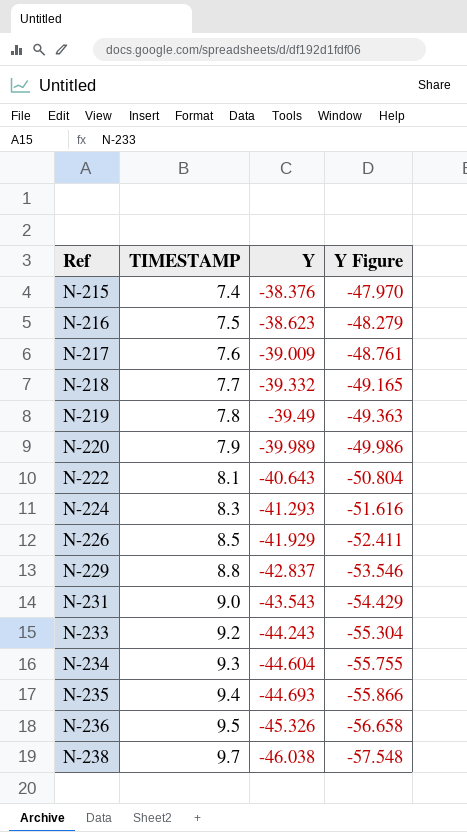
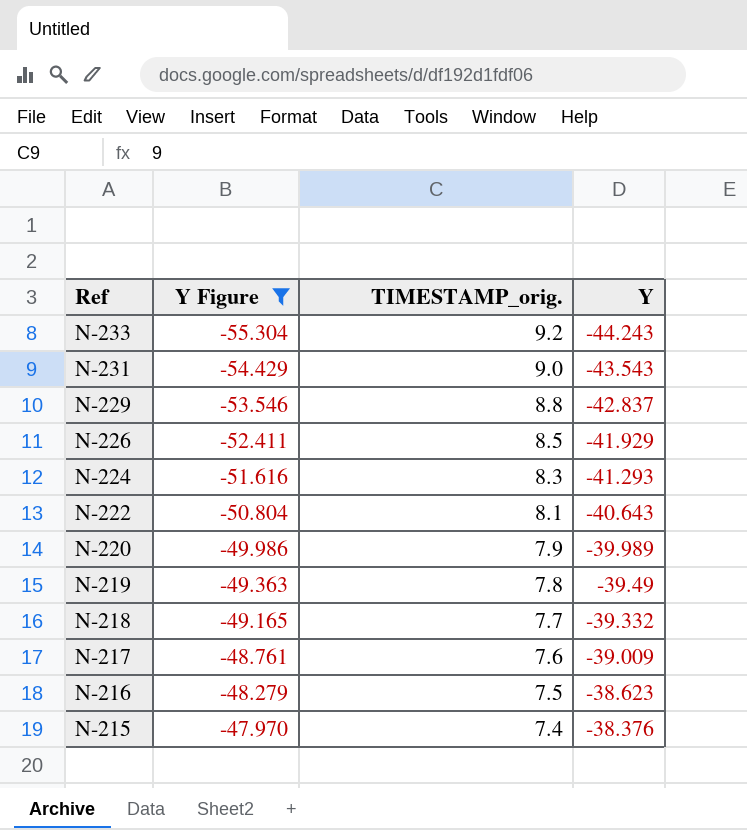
filter: none -> Y Figure >= -55.304
row order: Ref ascending -> Ref descending
column Y Figure | position: 4 -> 2
column name: TIMESTAMP -> TIMESTAMP_orig.

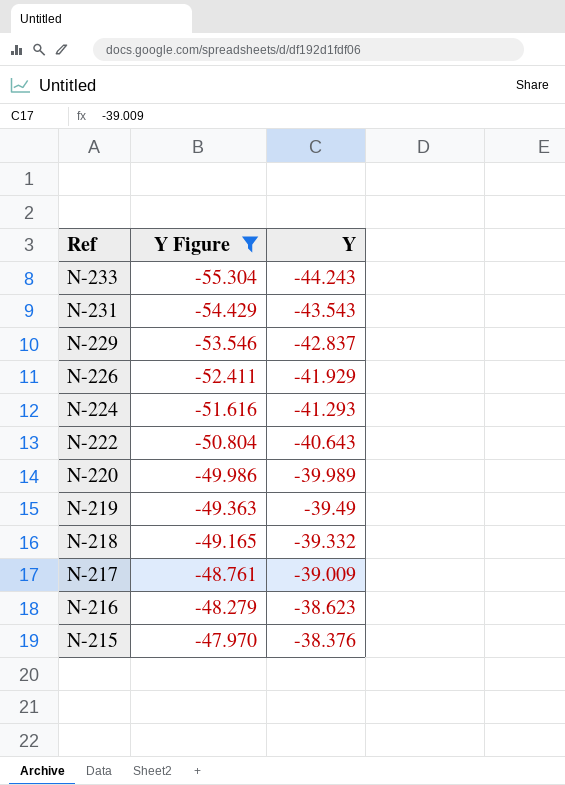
column TIMESTAMP_orig. | position: 3 -> none

